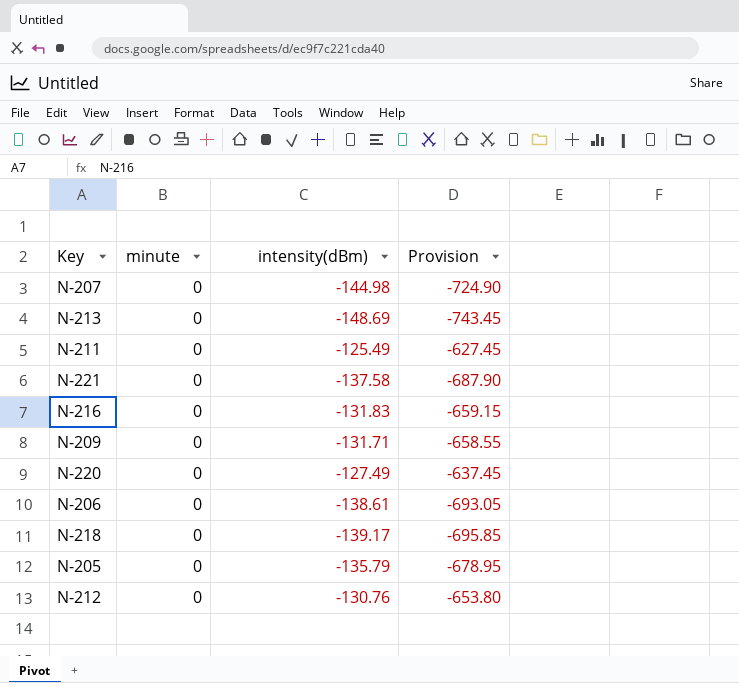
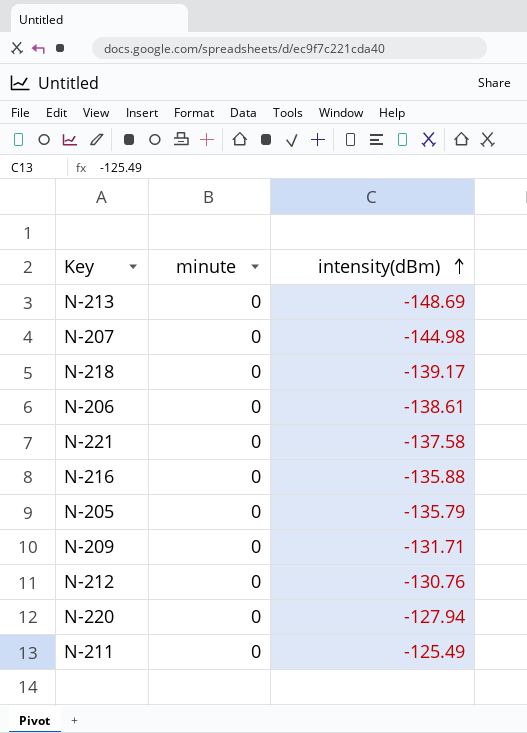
row order: none -> intensity(dBm) ascending
column Provision | formula: [intensity(dBm)] * 5 -> none
N-216 | intensity(dBm): -131.83 -> -135.88
N-220 | intensity(dBm): -127.49 -> -127.94

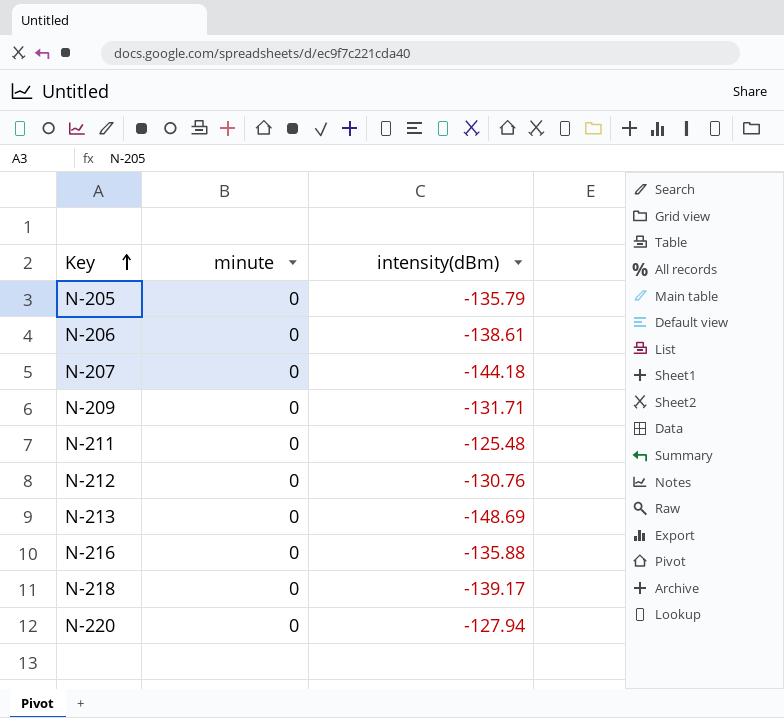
row order: intensity(dBm) ascending -> Key ascending
row N-221: 0 | -137.58 -> none
N-207 | intensity(dBm): -144.98 -> -144.18
N-211 | intensity(dBm): -125.49 -> -125.48

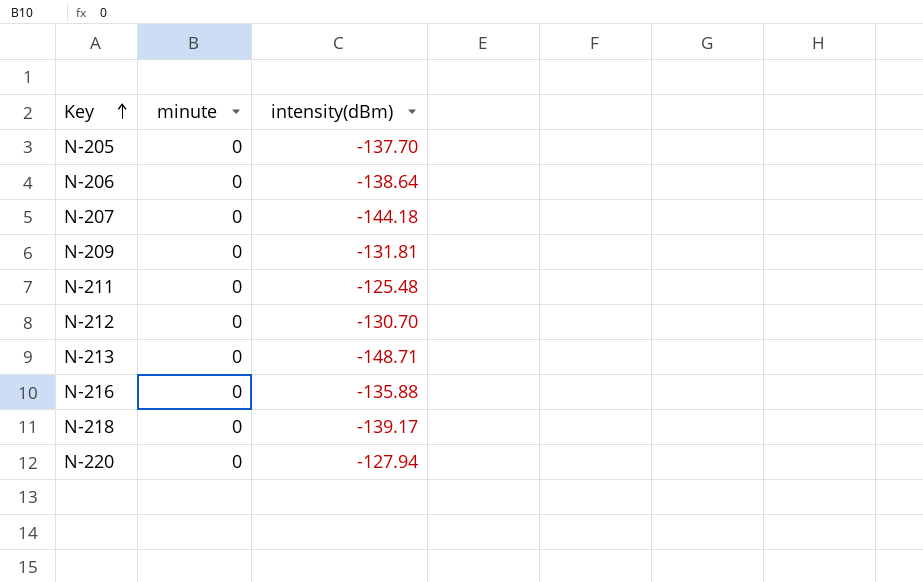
N-205 | intensity(dBm): -135.79 -> -137.70
N-206 | intensity(dBm): -138.61 -> -138.64
N-209 | intensity(dBm): -131.71 -> -131.81
N-212 | intensity(dBm): -130.76 -> -130.70
N-213 | intensity(dBm): -148.69 -> -148.71

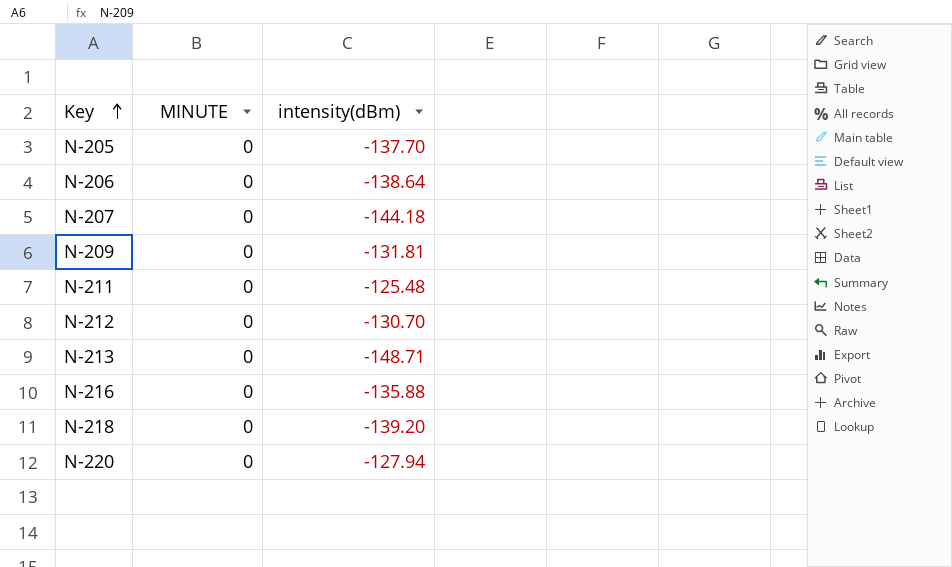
column name: minute -> MINUTE
N-218 | intensity(dBm): -139.17 -> -139.20

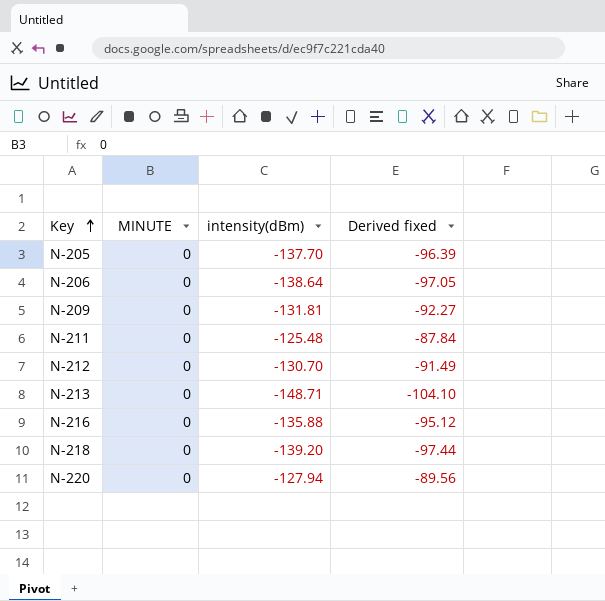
column Derived fixed | formula: none -> [intensity(dBm)] * 0.7
row N-207: 0 | -144.18 -> none

